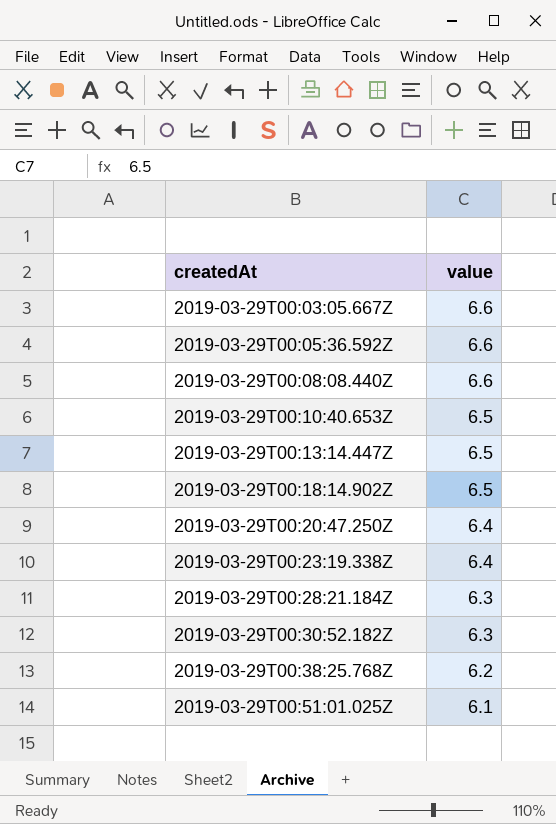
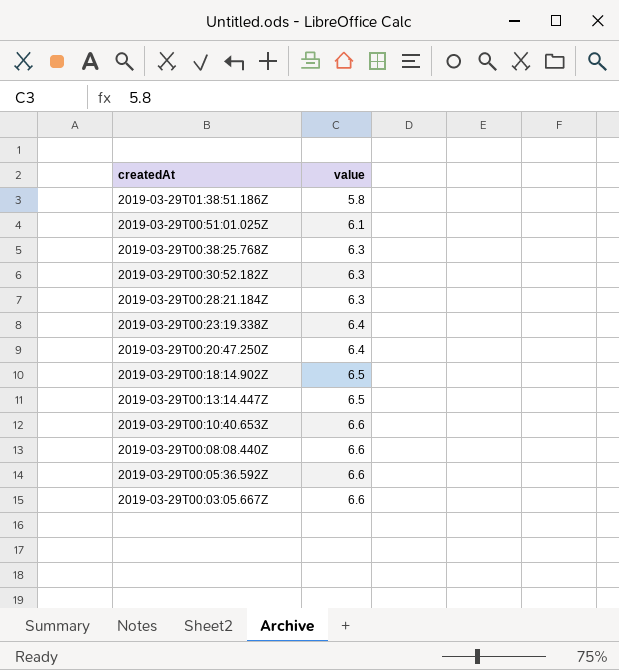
row order: createdAt ascending -> createdAt descending
row 2019-03-29T01:38:51.186Z: none -> 5.8
2019-03-29T00:38:25.768Z | value: 6.2 -> 6.3
2019-03-29T00:10:40.653Z | value: 6.5 -> 6.6

